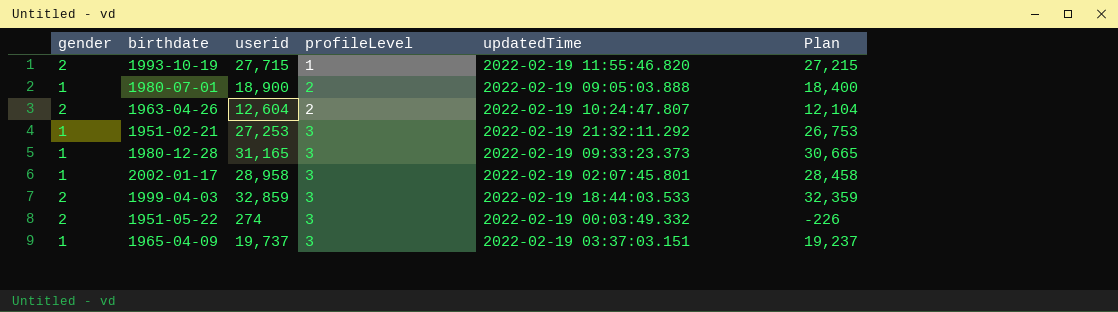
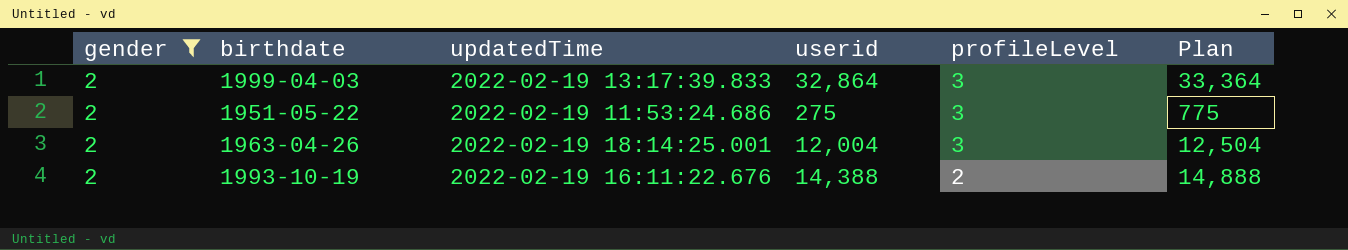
filter: none -> gender = 2
row order: profileLevel ascending -> profileLevel descending
column updatedTime | position: 5 -> 3
column Plan | formula: [userid] - 500 -> [userid] + 500
1999-04-03 | updatedTime: 2022-02-19 18:44:03.533 -> 2022-02-19 13:17:39.833
1999-04-03 | userid: 32,859 -> 32,864
1951-05-22 | updatedTime: 2022-02-19 00:03:49.332 -> 2022-02-19 11:53:24.686
1951-05-22 | userid: 274 -> 275
1963-04-26 | updatedTime: 2022-02-19 10:24:47.807 -> 2022-02-19 18:14:25.001
1963-04-26 | userid: 12,604 -> 12,004
1963-04-26 | profileLevel: 2 -> 3
1993-10-19 | updatedTime: 2022-02-19 11:55:46.820 -> 2022-02-19 16:11:22.676
1993-10-19 | userid: 27,715 -> 14,388
1993-10-19 | profileLevel: 1 -> 2

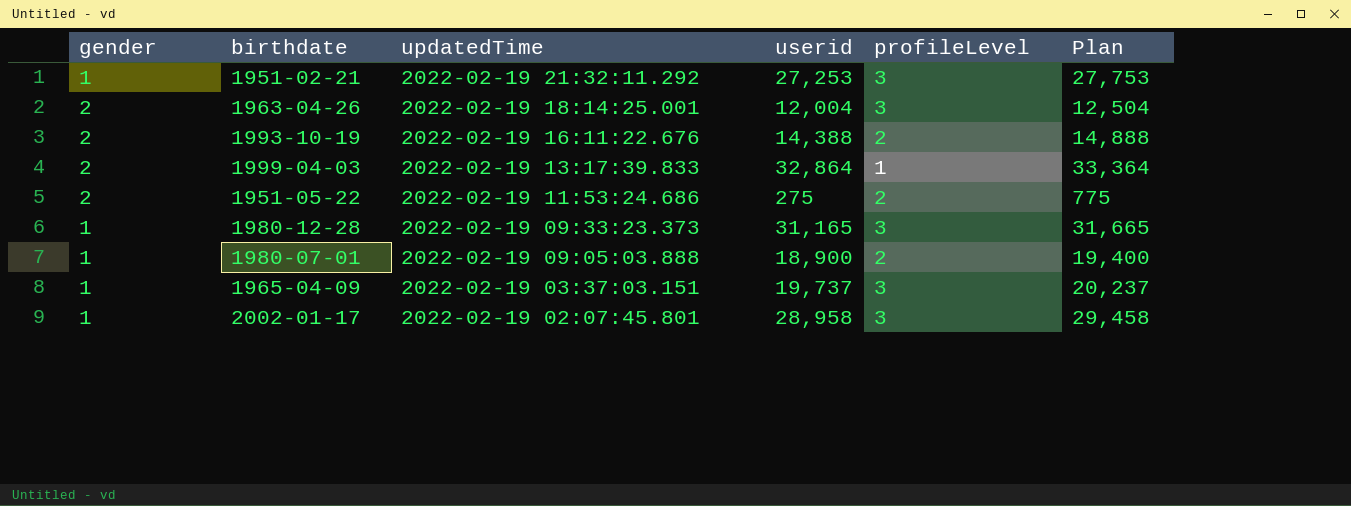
filter: gender = 2 -> none
row order: profileLevel descending -> updatedTime descending
1999-04-03 | profileLevel: 3 -> 1
1951-05-22 | profileLevel: 3 -> 2

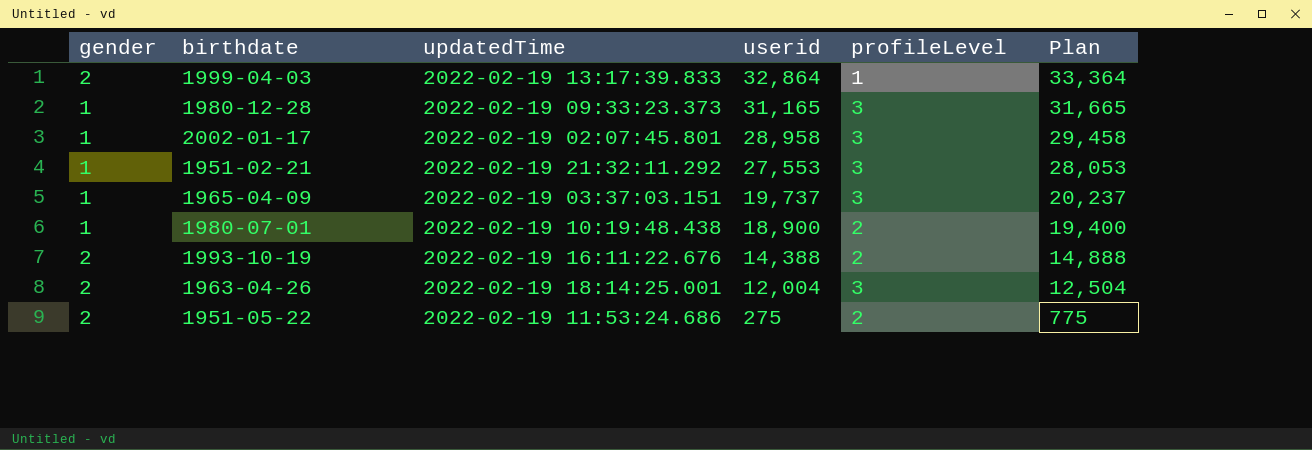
row order: updatedTime descending -> userid descending
1951-02-21 | userid: 27,253 -> 27,553
1951-02-21 | Plan: 27,753 -> 28,053
1980-07-01 | updatedTime: 2022-02-19 09:05:03.888 -> 2022-02-19 10:19:48.438

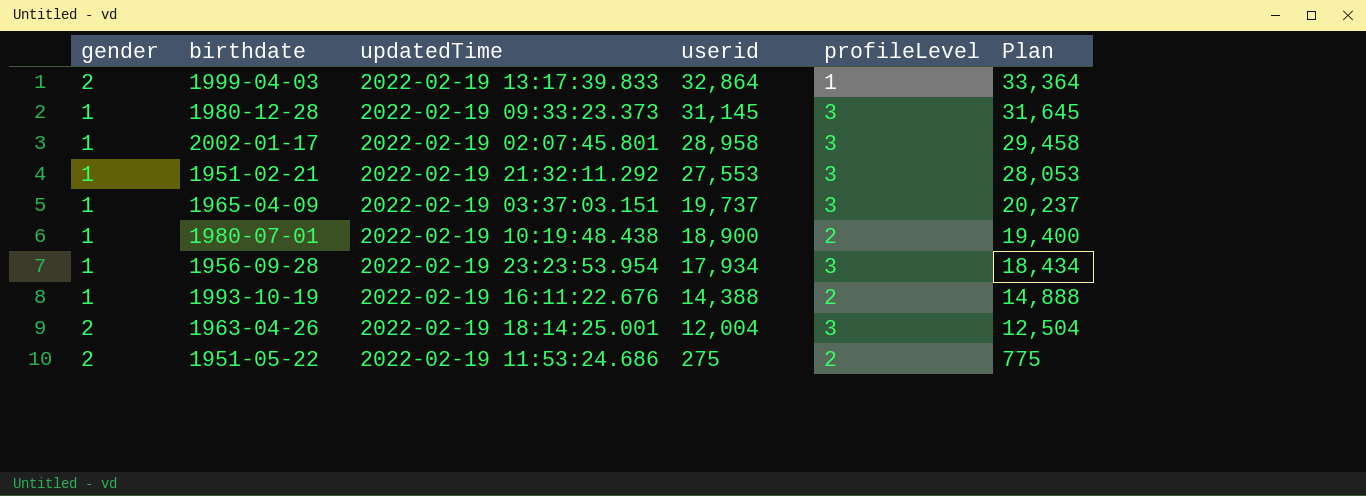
1980-12-28 | userid: 31,165 -> 31,145
1980-12-28 | Plan: 31,665 -> 31,645
row 1956-09-28: none -> 1 | 2022-02-19 23:23:53.954 | 17,934 | 3 | 18,434
1993-10-19 | gender: 2 -> 1

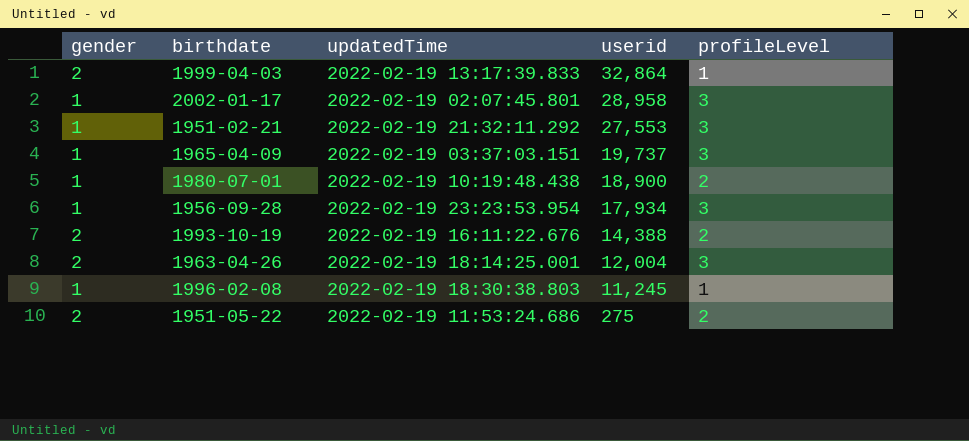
column Plan | formula: [userid] + 500 -> none
row 1980-12-28: 1 | 2022-02-19 09:33:23.373 | 31,145 | 3 | 31,645 -> none
1993-10-19 | gender: 1 -> 2
row 1996-02-08: none -> 1 | 2022-02-19 18:30:38.803 | 11,245 | 1

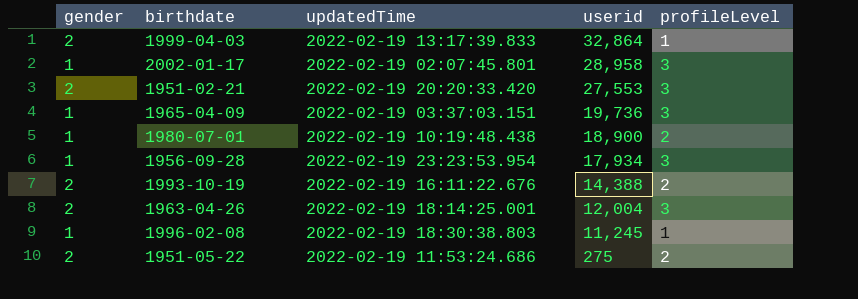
1951-02-21 | gender: 1 -> 2
1951-02-21 | updatedTime: 2022-02-19 21:32:11.292 -> 2022-02-19 20:20:33.420
1965-04-09 | userid: 19,737 -> 19,736

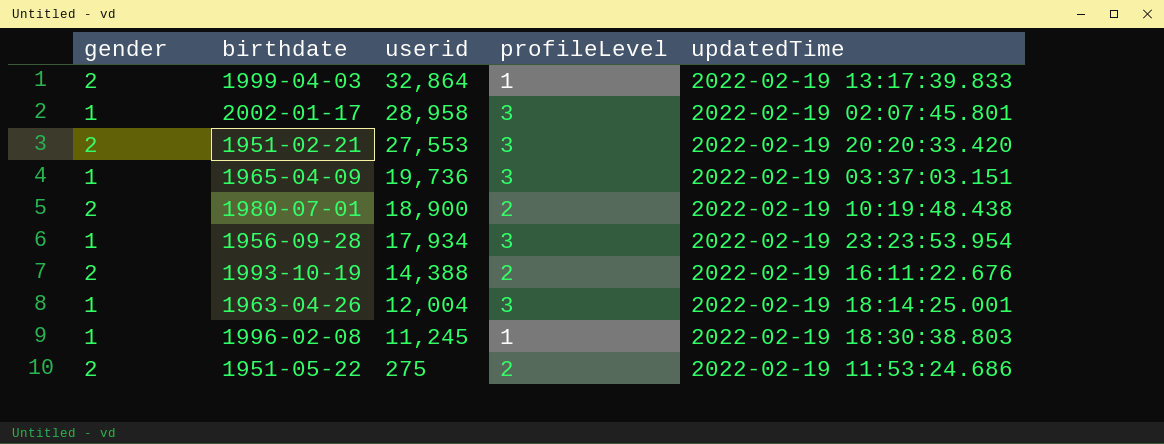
column updatedTime | position: 3 -> 5
1980-07-01 | gender: 1 -> 2
1963-04-26 | gender: 2 -> 1

